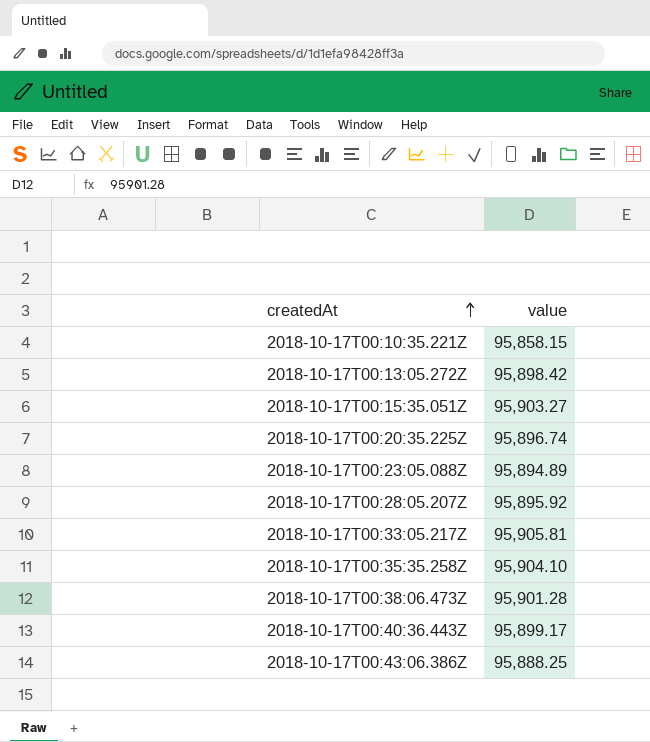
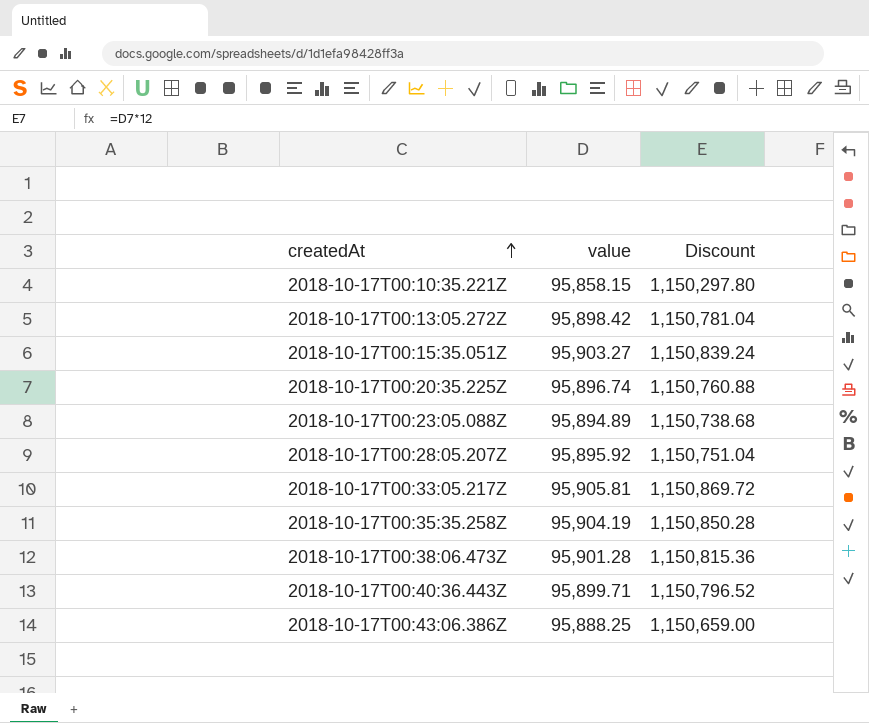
column Discount | formula: none -> [value] * 12
2018-10-17T00:35:35.258Z | value: 95,904.10 -> 95,904.19
2018-10-17T00:40:36.443Z | value: 95,899.17 -> 95,899.71

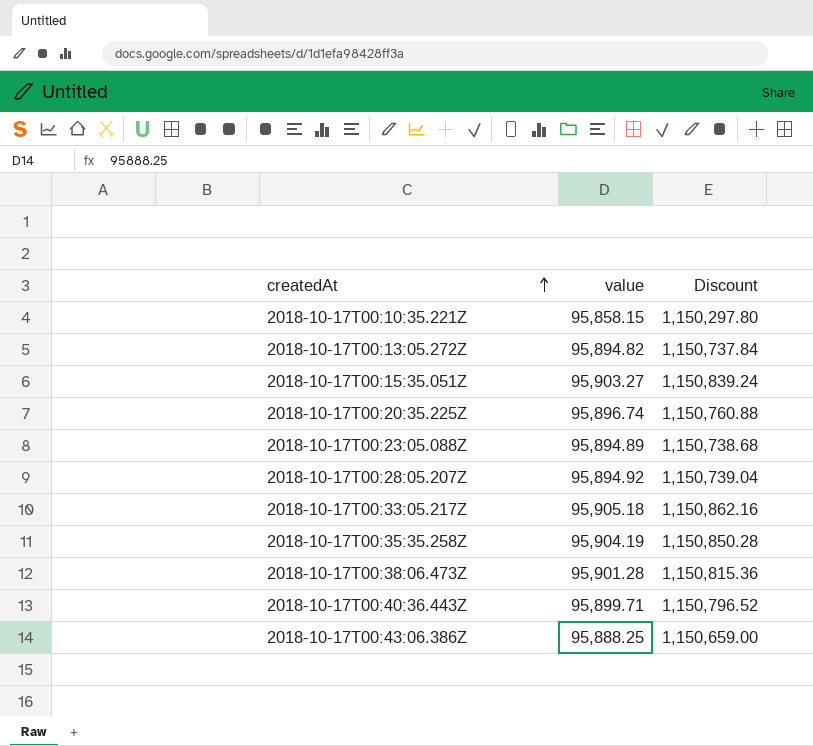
2018-10-17T00:13:05.272Z | value: 95,898.42 -> 95,894.82
2018-10-17T00:13:05.272Z | Discount: 1,150,781.04 -> 1,150,737.84
2018-10-17T00:28:05.207Z | value: 95,895.92 -> 95,894.92
2018-10-17T00:28:05.207Z | Discount: 1,150,751.04 -> 1,150,739.04
2018-10-17T00:33:05.217Z | value: 95,905.81 -> 95,905.18
2018-10-17T00:33:05.217Z | Discount: 1,150,869.72 -> 1,150,862.16

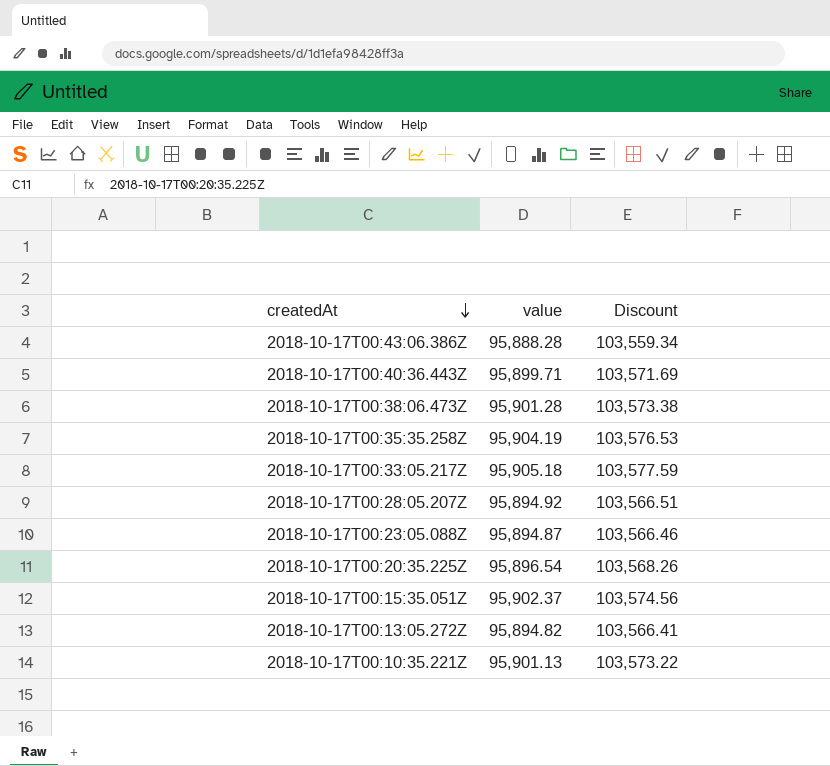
row order: createdAt ascending -> createdAt descending
column Discount | formula: [value] * 12 -> [value] * 1.08
2018-10-17T00:43:06.386Z | value: 95,888.25 -> 95,888.28
2018-10-17T00:23:05.088Z | value: 95,894.89 -> 95,894.87
2018-10-17T00:20:35.225Z | value: 95,896.74 -> 95,896.54
2018-10-17T00:15:35.051Z | value: 95,903.27 -> 95,902.37
2018-10-17T00:10:35.221Z | value: 95,858.15 -> 95,901.13

